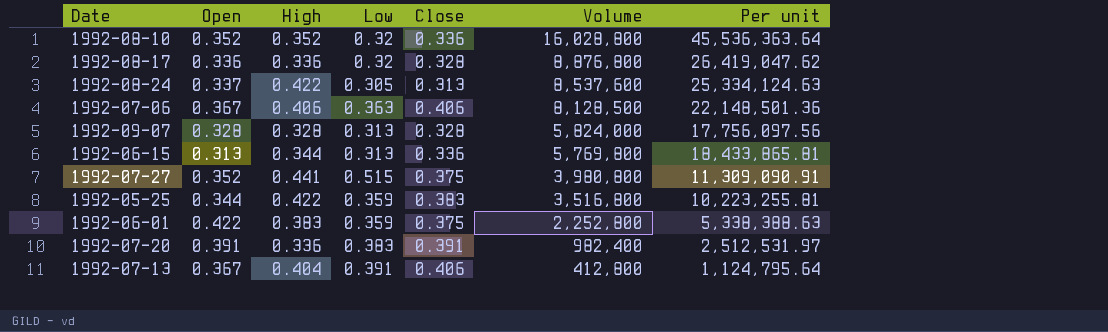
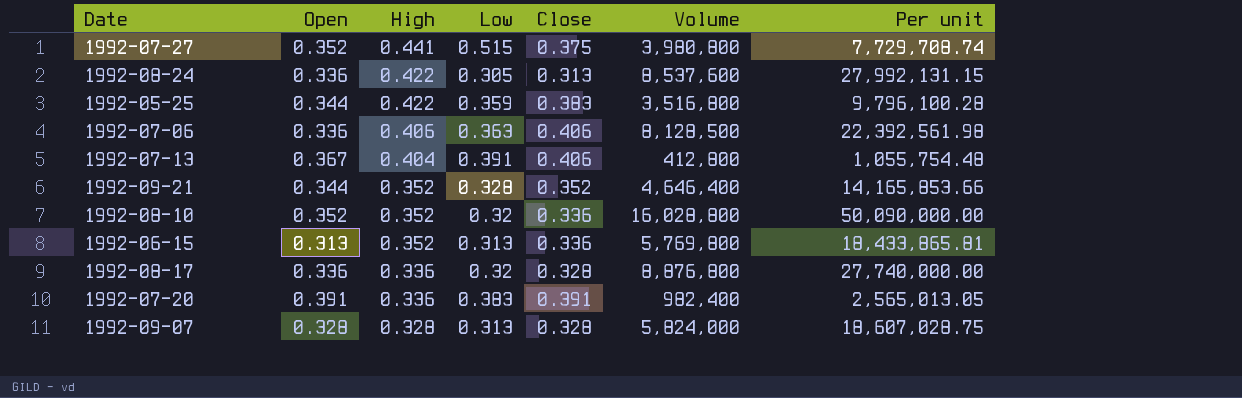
row order: Volume descending -> High descending
column Per unit | formula: [Volume] / [Open] -> [Volume] / [Low]
row 1992-06-01: 0.422 | 0.383 | 0.359 | 0.375 | 2,252,800 | 5,338,388.63 -> none
1992-08-24 | Open: 0.337 -> 0.336
1992-07-06 | Open: 0.367 -> 0.336
row 1992-09-21: none -> 0.344 | 0.352 | 0.328 | 0.352 | 4,646,400 | 14,165,853.66
1992-06-15 | High: 0.344 -> 0.352

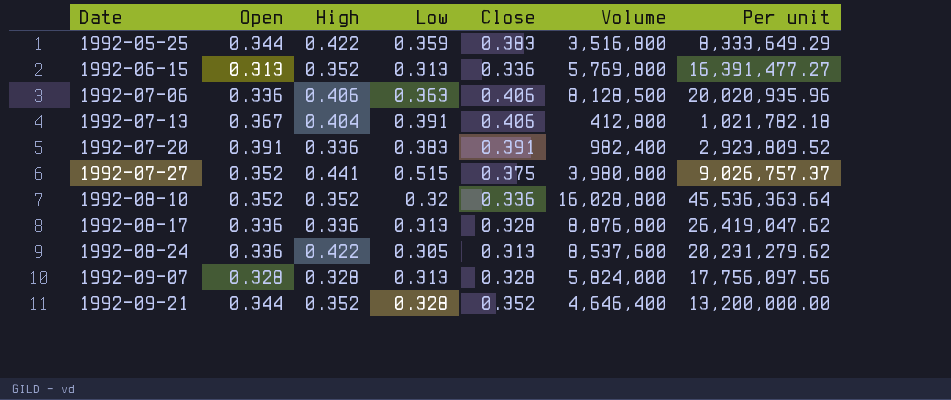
row order: High descending -> Date ascending
column Per unit | formula: [Volume] / [Low] -> [Volume] / [High]
1992-08-17 | Low: 0.32 -> 0.313

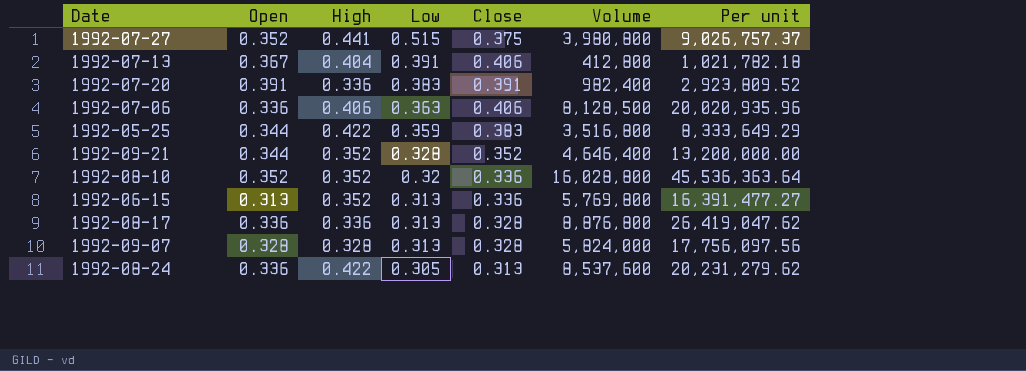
row order: Date ascending -> Low descending

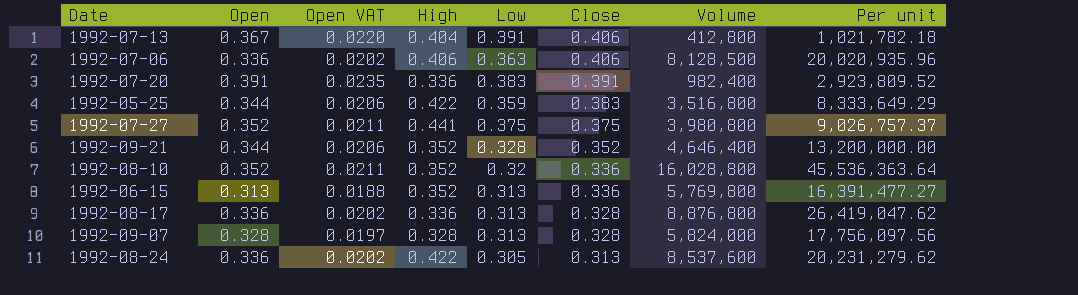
row order: Low descending -> Close descending
column Open VAT | formula: none -> [Open] * 0.06
1992-07-27 | Low: 0.515 -> 0.375

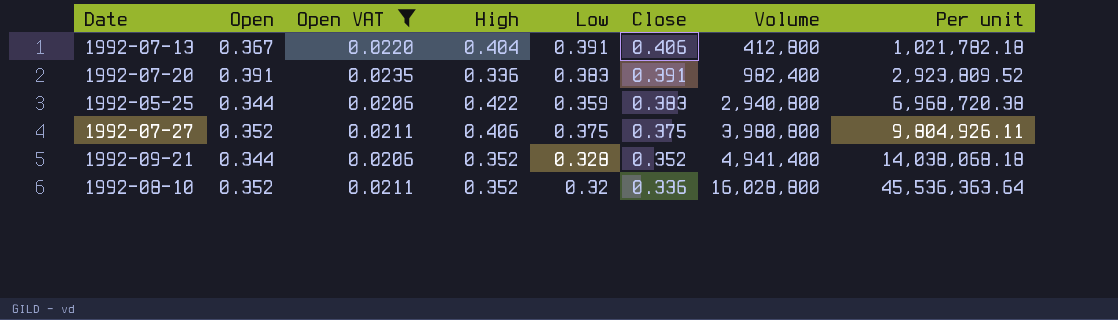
filter: none -> Open VAT >= 0.0206
1992-05-25 | Volume: 3,516,800 -> 2,940,800
1992-05-25 | Per unit: 8,333,649.29 -> 6,968,720.38
1992-07-27 | High: 0.441 -> 0.406
1992-07-27 | Per unit: 9,026,757.37 -> 9,804,926.11
1992-09-21 | Volume: 4,646,400 -> 4,941,400
1992-09-21 | Per unit: 13,200,000.00 -> 14,038,068.18

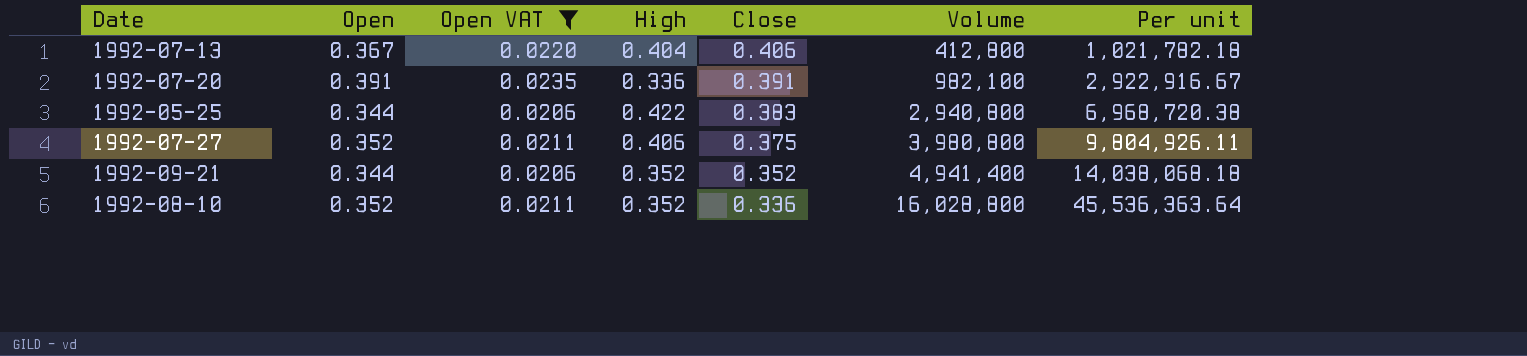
column Low | position: 5 -> none
1992-07-20 | Volume: 982,400 -> 982,100
1992-07-20 | Per unit: 2,923,809.52 -> 2,922,916.67

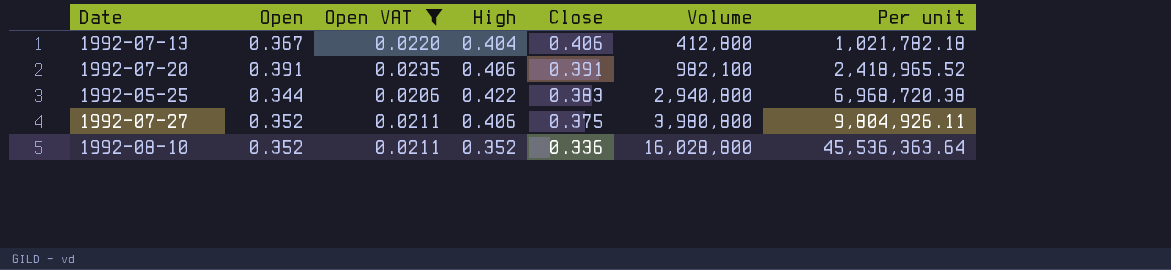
row 1992-09-21: 0.344 | 0.0206 | 0.352 | 0.352 | 4,941,400 | 14,038,068.18 -> none
1992-07-20 | High: 0.336 -> 0.406
1992-07-20 | Per unit: 2,922,916.67 -> 2,418,965.52

